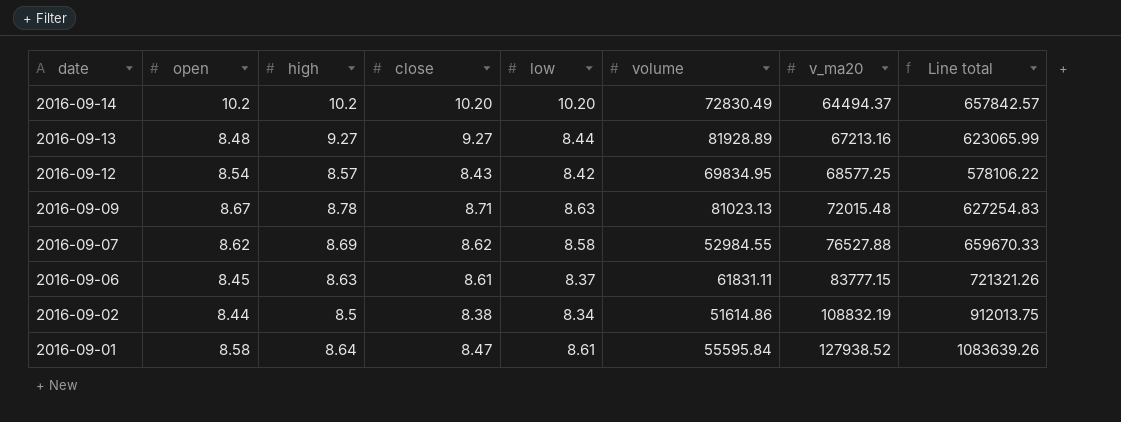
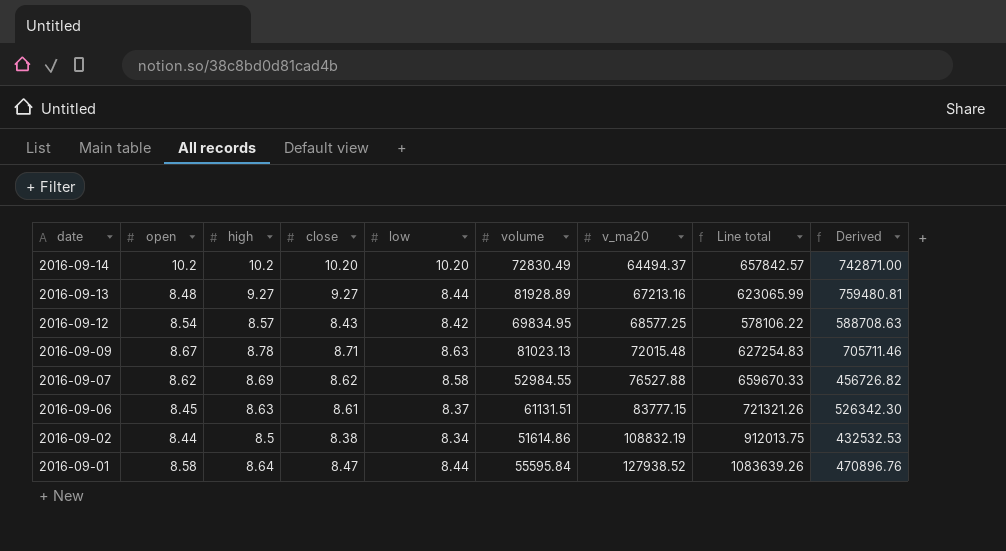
column Derived | formula: none -> [close] * [volume]
2016-09-06 | volume: 61831.11 -> 61131.51
2016-09-01 | low: 8.61 -> 8.44

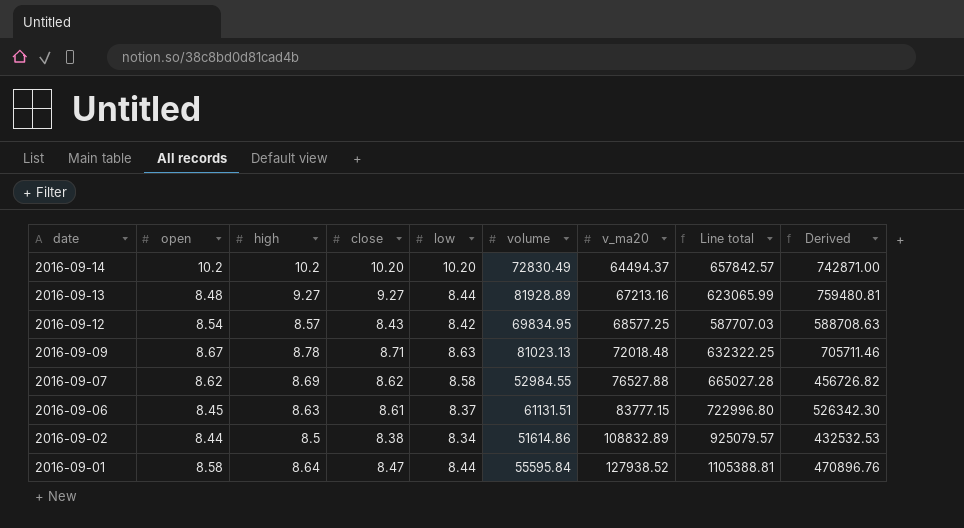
column Line total | formula: [close] * [v_ma20] -> [high] * [v_ma20]
2016-09-09 | v_ma20: 72015.48 -> 72018.48
2016-09-02 | v_ma20: 108832.19 -> 108832.89

